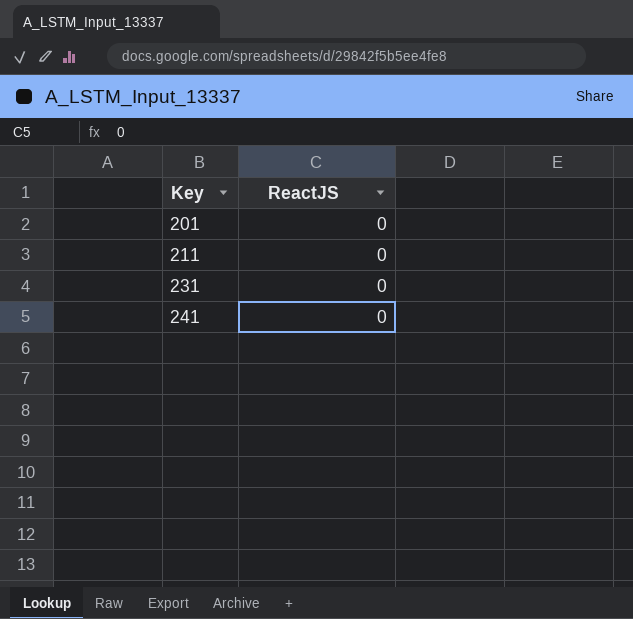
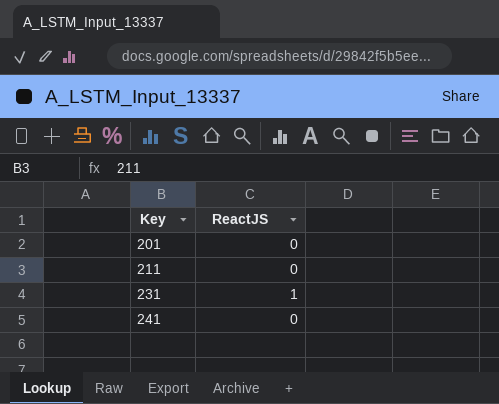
231 | ReactJS: 0 -> 1

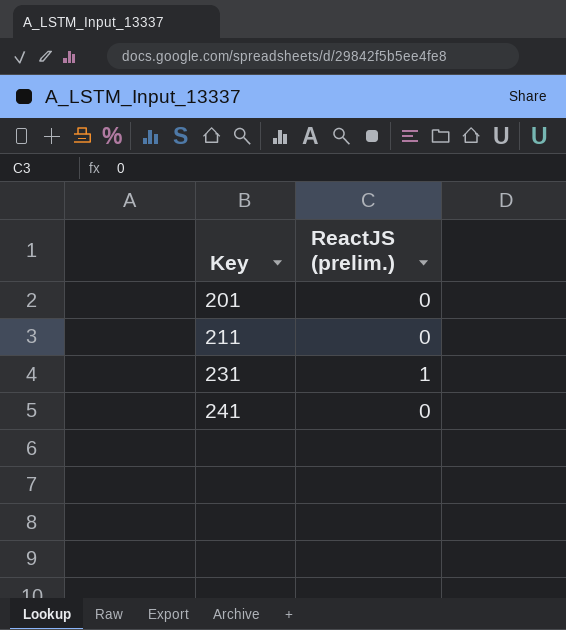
column name: ReactJS -> ReactJS (prelim.)

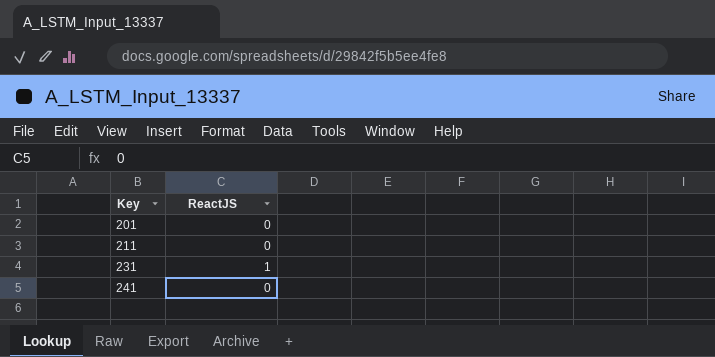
column name: ReactJS (prelim.) -> ReactJS

